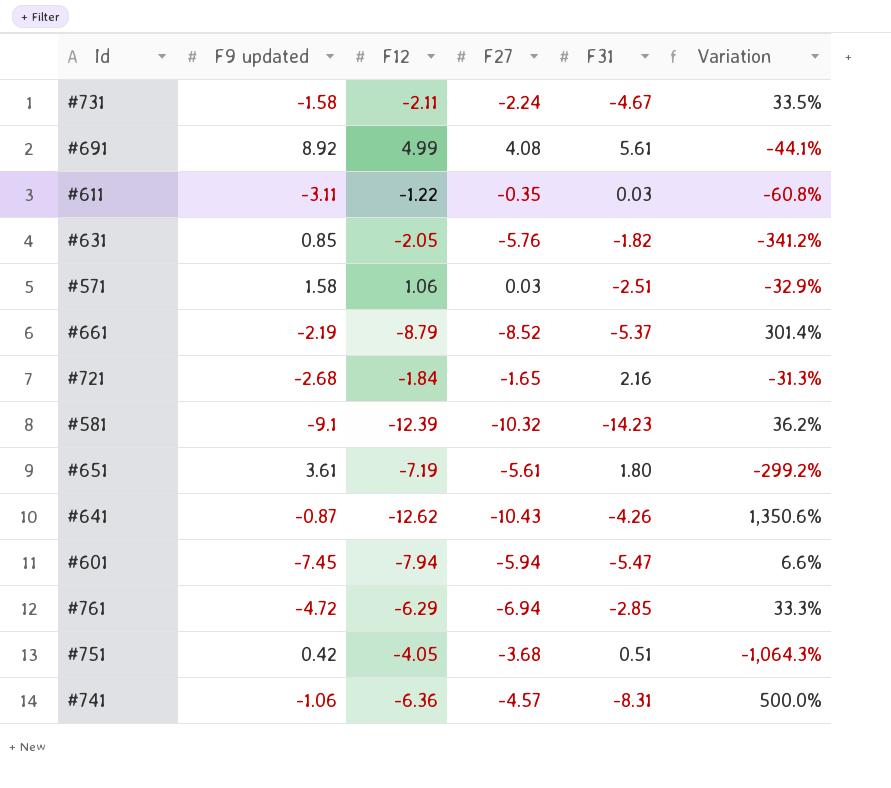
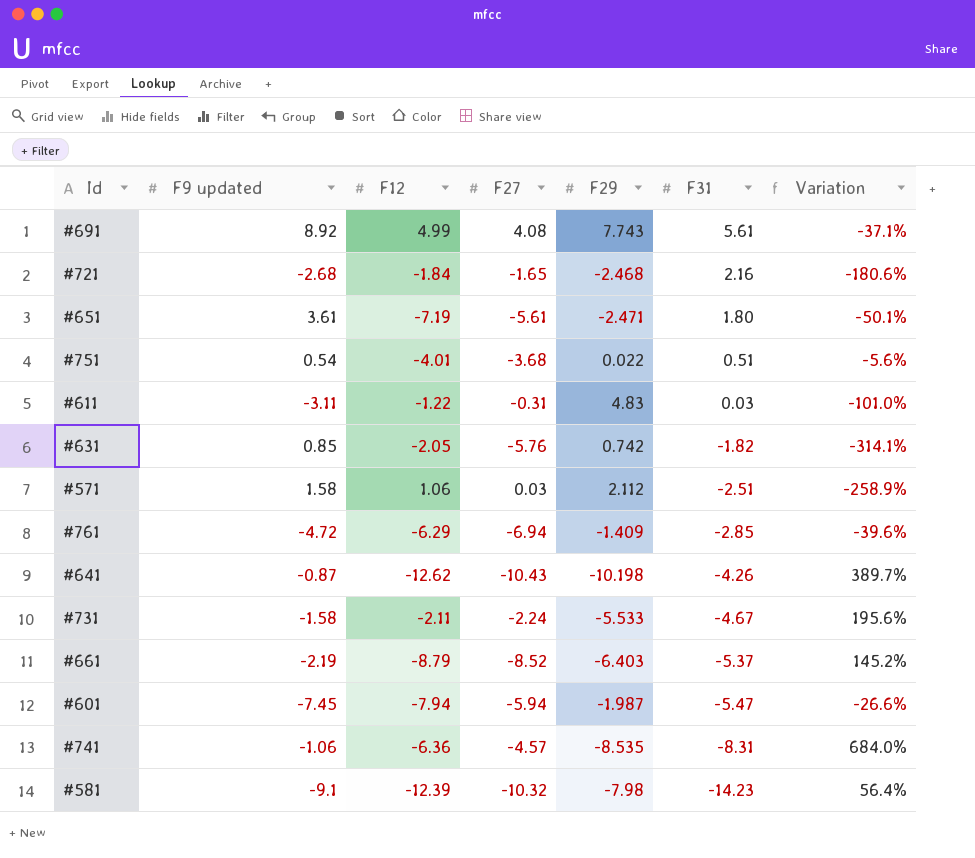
row order: none -> F31 descending
column F29 | position: none -> 5
column Variation | formula: ([F12] - [F9 updated]) / [F9 updated] -> ([F31] - [F9 updated]) / [F9 updated]
#751 | F9 updated: 0.42 -> 0.54
#751 | F12: -4.05 -> -4.01
#611 | F27: -0.35 -> -0.31

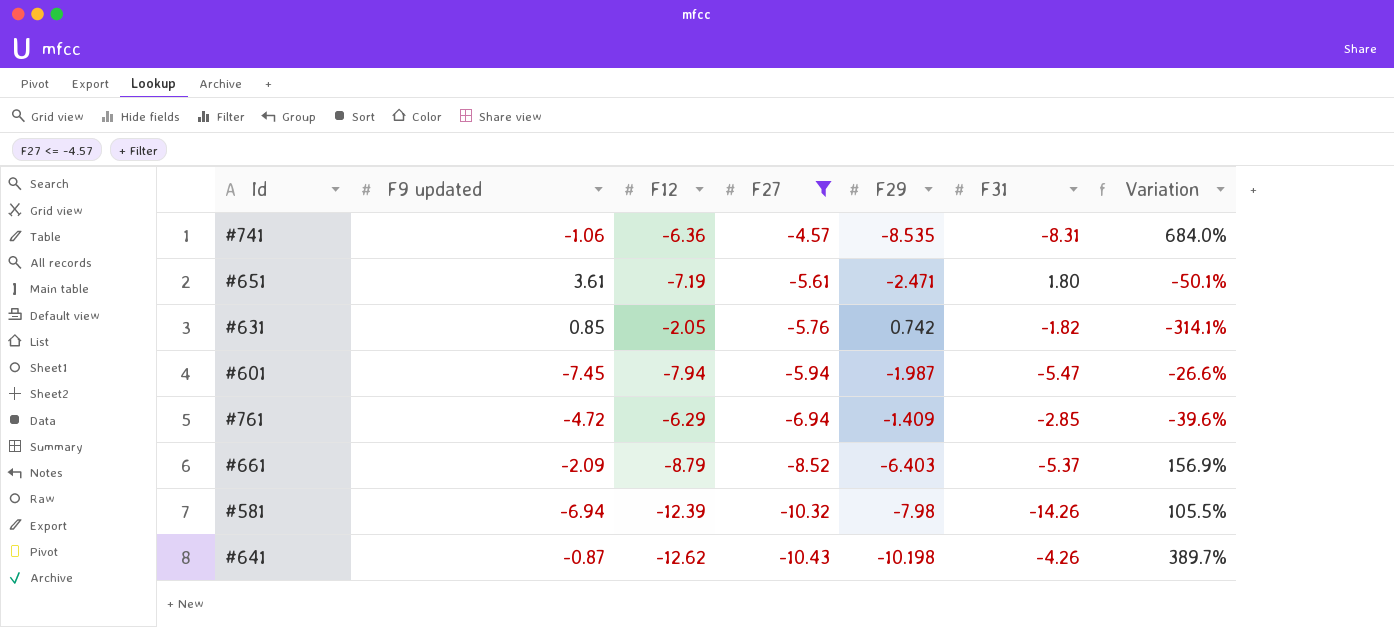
filter: none -> F27 <= -4.57
row order: F31 descending -> F27 descending
#661 | F9 updated: -2.19 -> -2.09
#661 | Variation: 145.2% -> 156.9%
#581 | F9 updated: -9.1 -> -6.94
#581 | F31: -14.23 -> -14.26
#581 | Variation: 56.4% -> 105.5%

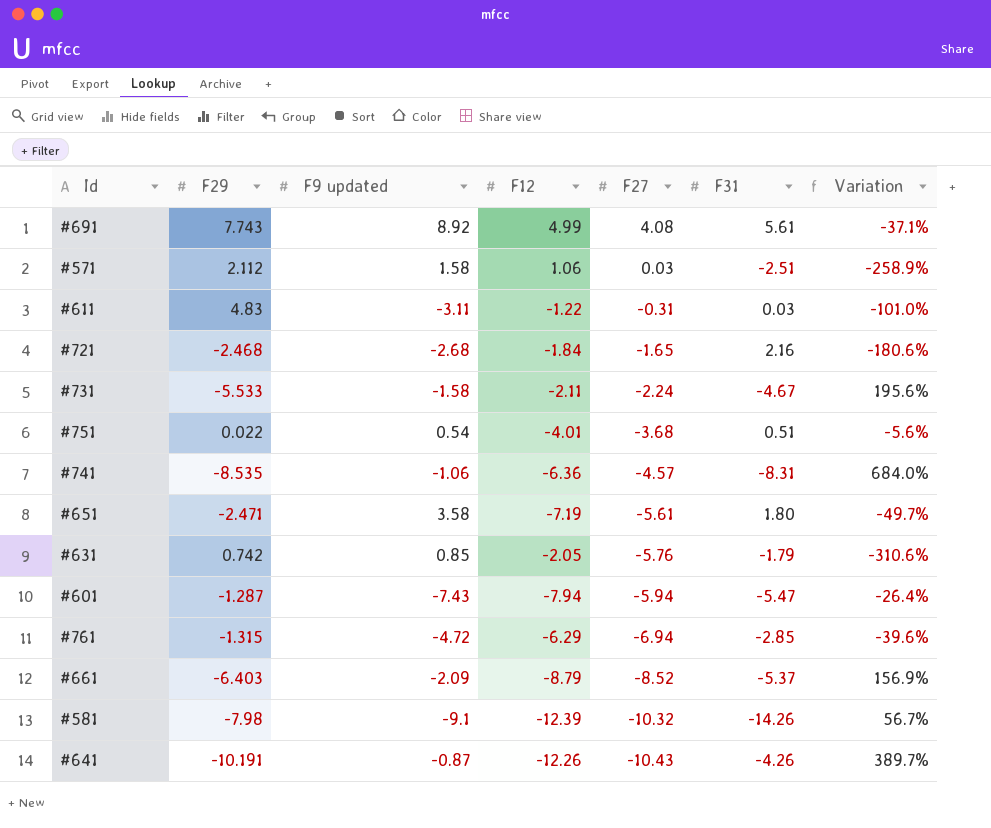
filter: F27 <= -4.57 -> none
column F29 | position: 5 -> 2
#651 | F9 updated: 3.61 -> 3.58
#651 | Variation: -50.1% -> -49.7%
#631 | F31: -1.82 -> -1.79
#631 | Variation: -314.1% -> -310.6%
#601 | F29: -1.987 -> -1.287
#601 | F9 updated: -7.45 -> -7.43
#601 | Variation: -26.6% -> -26.4%
#761 | F29: -1.409 -> -1.315
#581 | F9 updated: -6.94 -> -9.1
#581 | Variation: 105.5% -> 56.7%
#641 | F29: -10.198 -> -10.191
#641 | F12: -12.62 -> -12.26

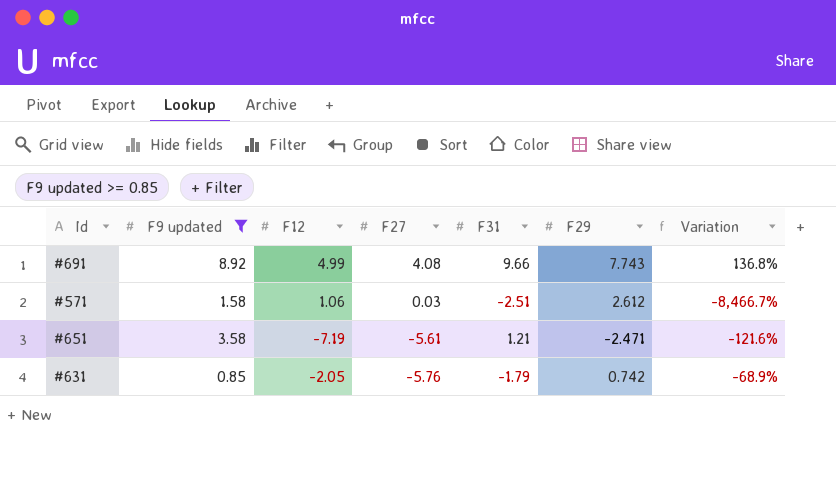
filter: none -> F9 updated >= 0.85
column F29 | position: 2 -> 6
column Variation | formula: ([F31] - [F9 updated]) / [F9 updated] -> ([F31] - [F27]) / [F27]
#691 | F31: 5.61 -> 9.66
#571 | F29: 2.112 -> 2.612
#651 | F31: 1.80 -> 1.21

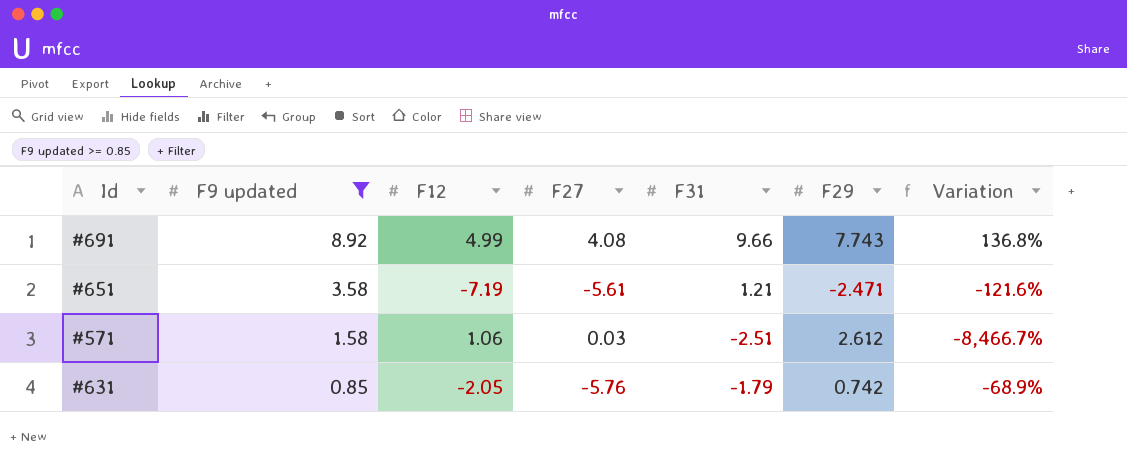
row order: F27 descending -> F9 updated descending

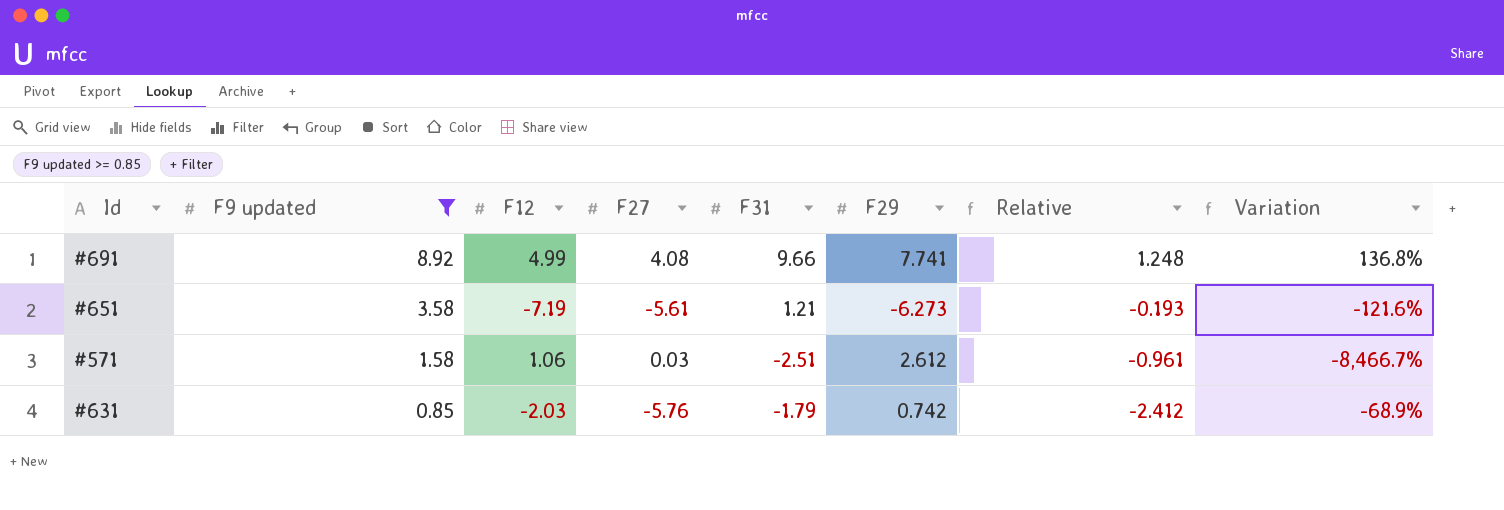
column Relative | formula: none -> [F31] / [F29]
#691 | F29: 7.743 -> 7.741
#651 | F29: -2.471 -> -6.273
#631 | F12: -2.05 -> -2.03

